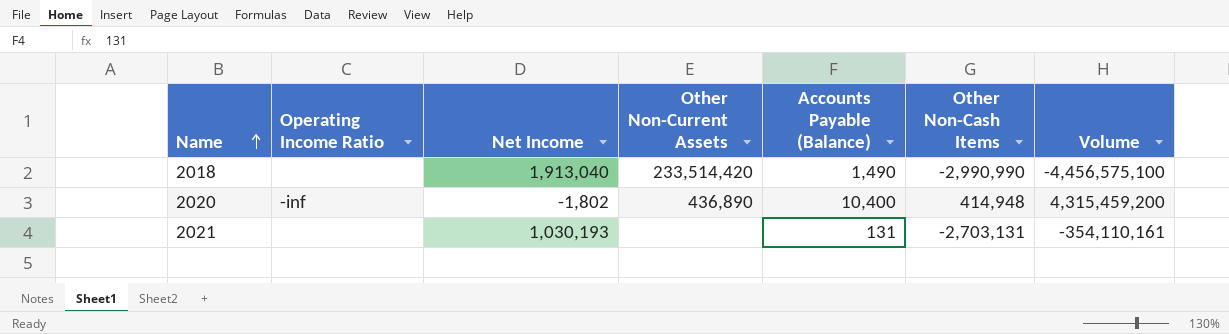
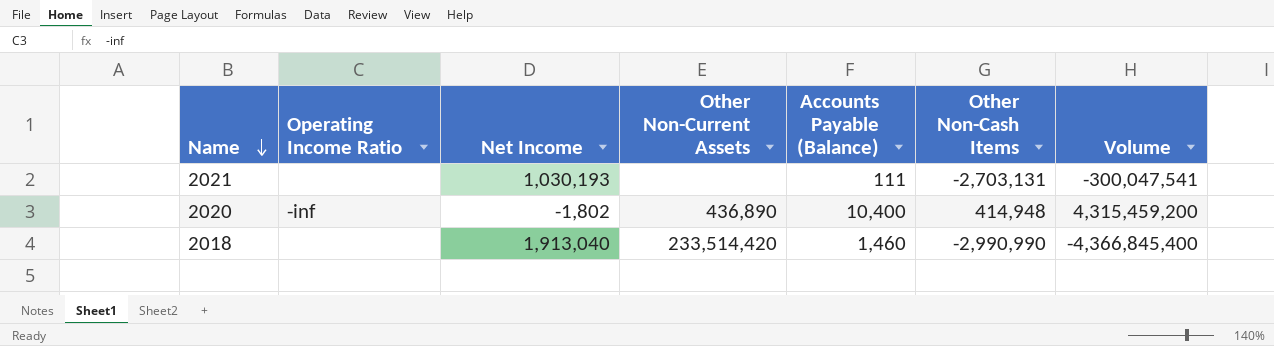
row order: Name ascending -> Name descending
2021 | Accounts Payable (Balance): 131 -> 111
2021 | Volume: -354,110,161 -> -300,047,541
2018 | Accounts Payable (Balance): 1,490 -> 1,460
2018 | Volume: -4,456,575,100 -> -4,366,845,400

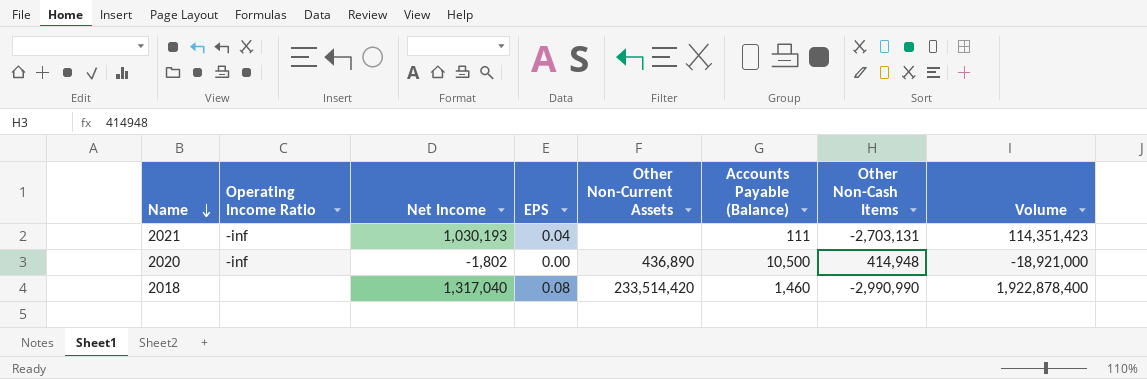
column EPS | position: none -> 4
column Volume | formula: [Accounts Payable (Balance)] * [Other Non-Cash Items] -> [Net Income] * [Accounts Payable (Balance)]
2021 | Operating Income Ratio: none -> -inf
2020 | Accounts Payable (Balance): 10,400 -> 10,500
2018 | Net Income: 1,913,040 -> 1,317,040

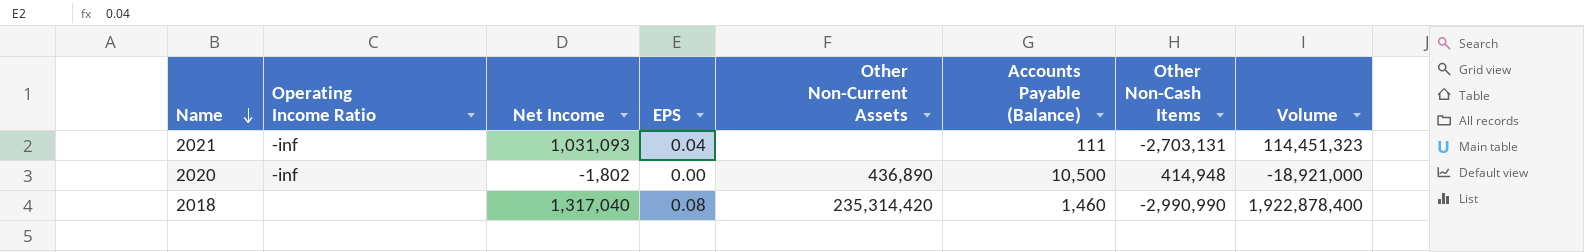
2021 | Net Income: 1,030,193 -> 1,031,093
2021 | Volume: 114,351,423 -> 114,451,323
2018 | Other Non-Current Assets: 233,514,420 -> 235,314,420

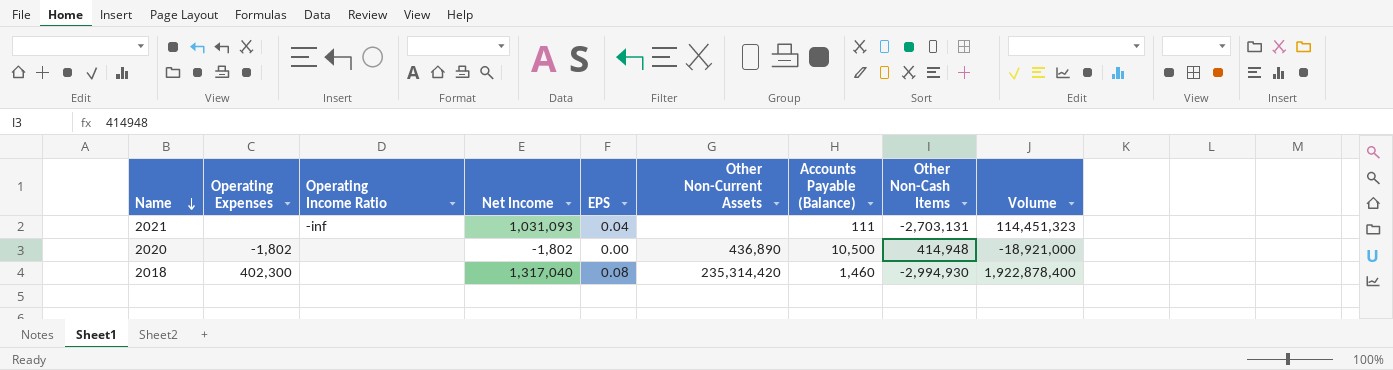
column Operating Expenses | position: none -> 2
2020 | Operating Income Ratio: -inf -> none
2018 | Other Non-Cash Items: -2,990,990 -> -2,994,930

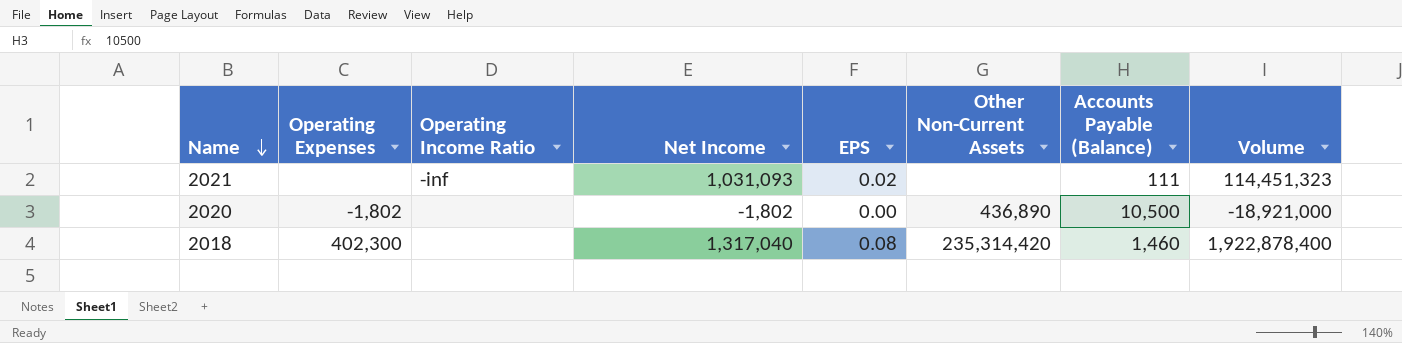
column Other Non-Cash Items | position: 8 -> none
2021 | EPS: 0.04 -> 0.02

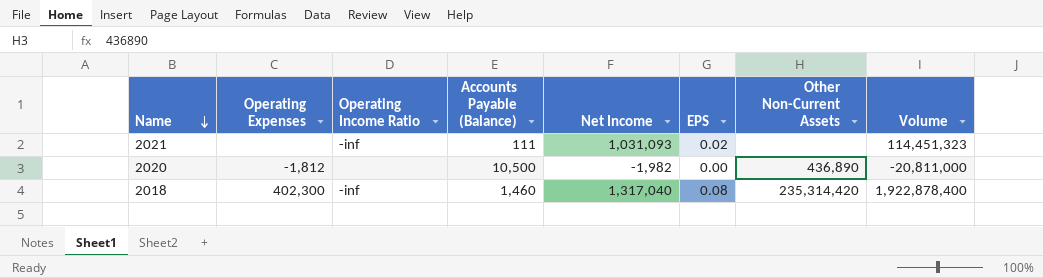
column Accounts Payable (Balance) | position: 7 -> 4
2020 | Operating Expenses: -1,802 -> -1,812
2020 | Net Income: -1,802 -> -1,982
2020 | Volume: -18,921,000 -> -20,811,000
2018 | Operating Income Ratio: none -> -inf

